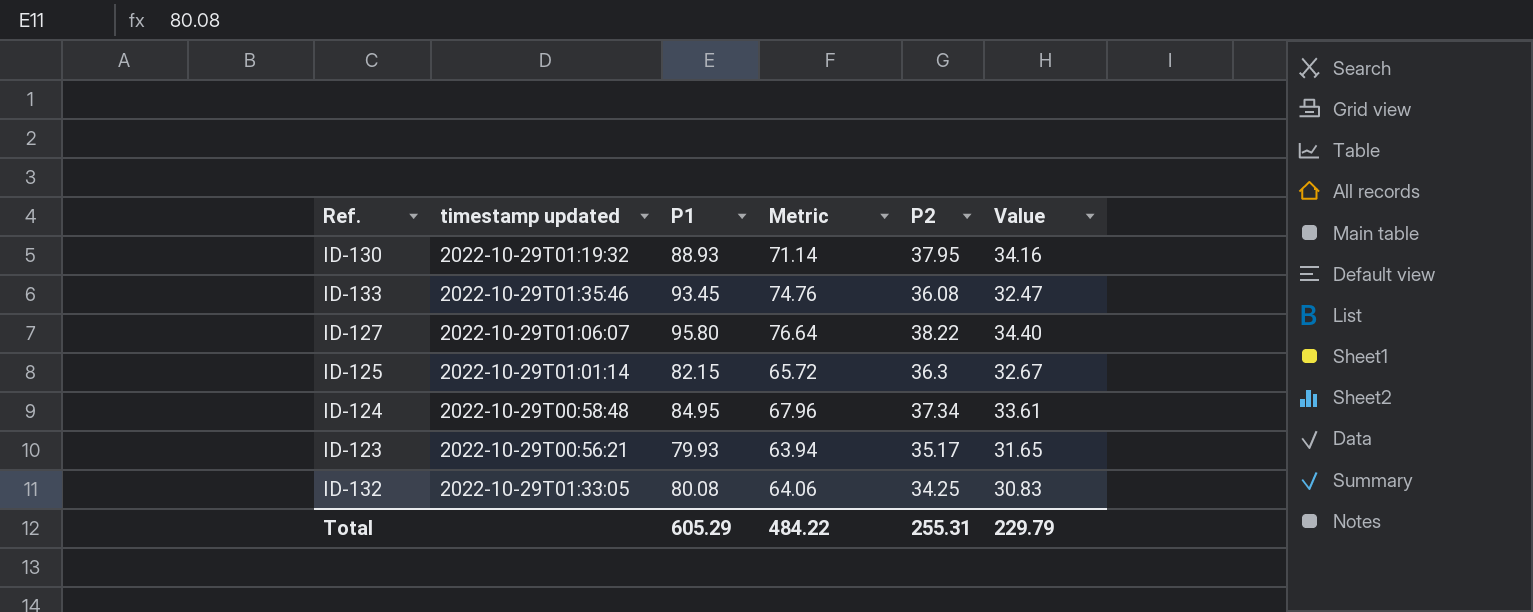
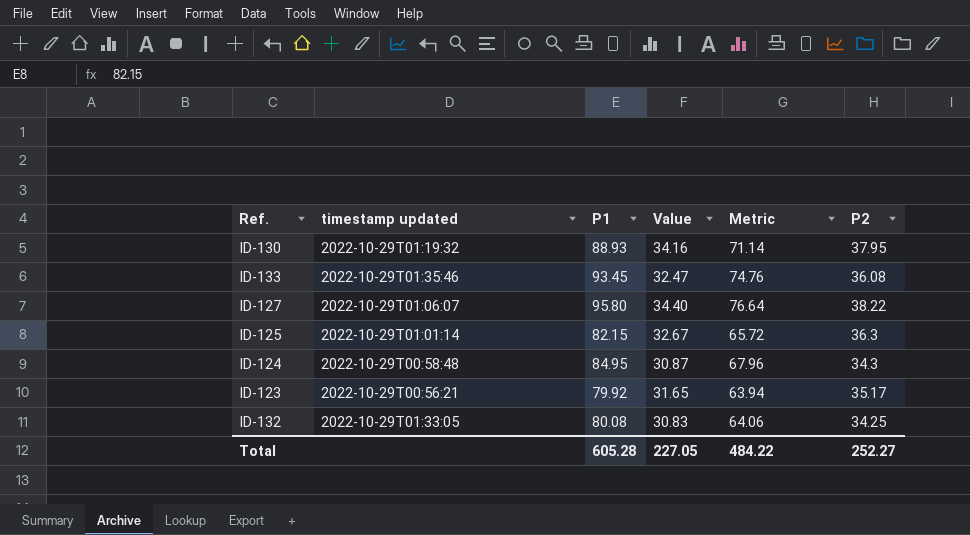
column Value | position: 6 -> 4
ID-124 | Value: 33.61 -> 30.87
ID-124 | P2: 37.34 -> 34.3
ID-123 | P1: 79.93 -> 79.92
Total | P1: 605.29 -> 605.28
Total | Value: 229.79 -> 227.05
Total | P2: 255.31 -> 252.27

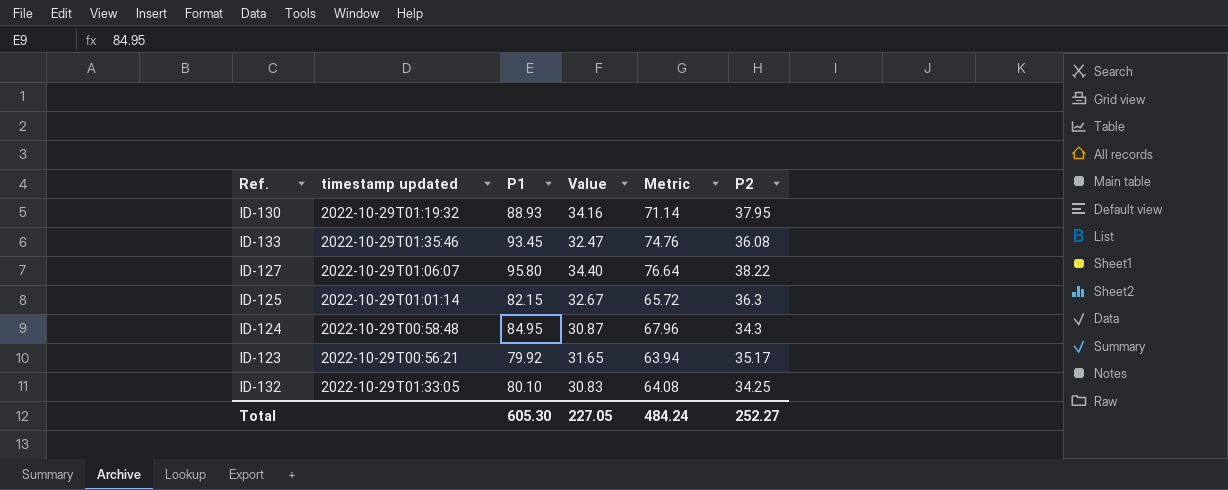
ID-132 | P1: 80.08 -> 80.10
ID-132 | Metric: 64.06 -> 64.08
Total | P1: 605.28 -> 605.30
Total | Metric: 484.22 -> 484.24

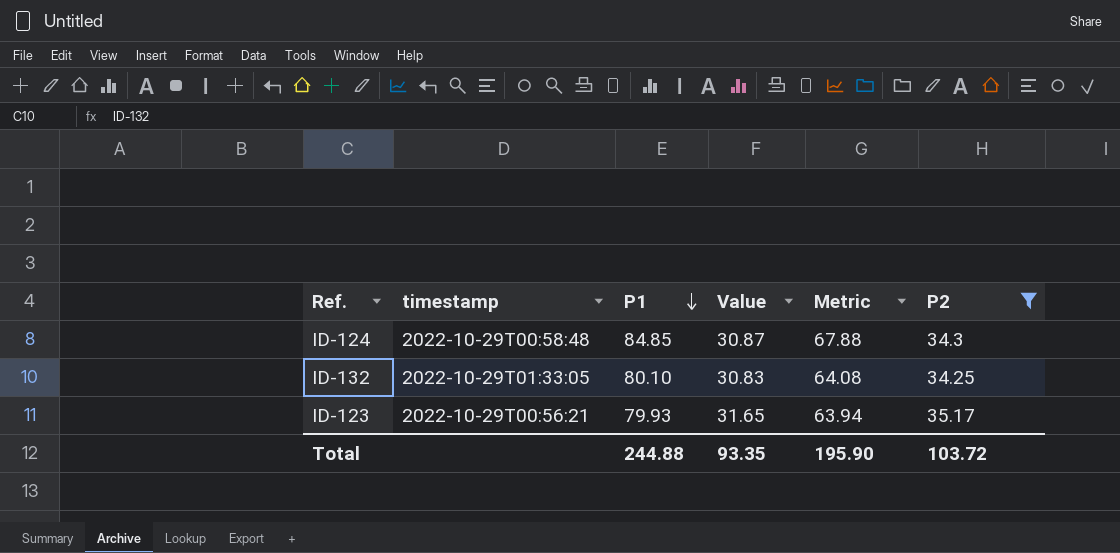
filter: none -> P2 <= 35.17
row order: none -> P1 descending
column name: timestamp updated -> timestamp
ID-124 | P1: 84.95 -> 84.85
ID-124 | Metric: 67.96 -> 67.88
ID-123 | P1: 79.92 -> 79.93
Total | P1: 605.30 -> 244.88
Total | Value: 227.05 -> 93.35
Total | Metric: 484.24 -> 195.90
Total | P2: 252.27 -> 103.72

